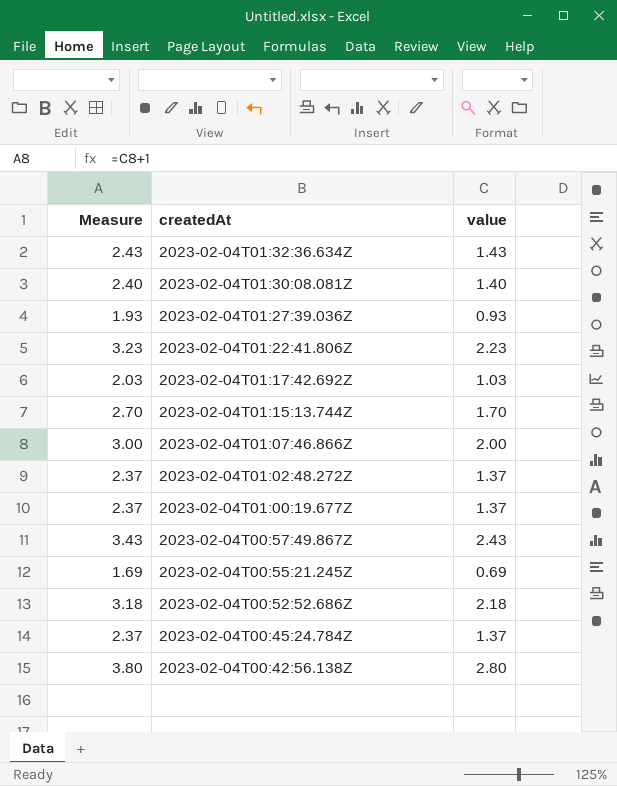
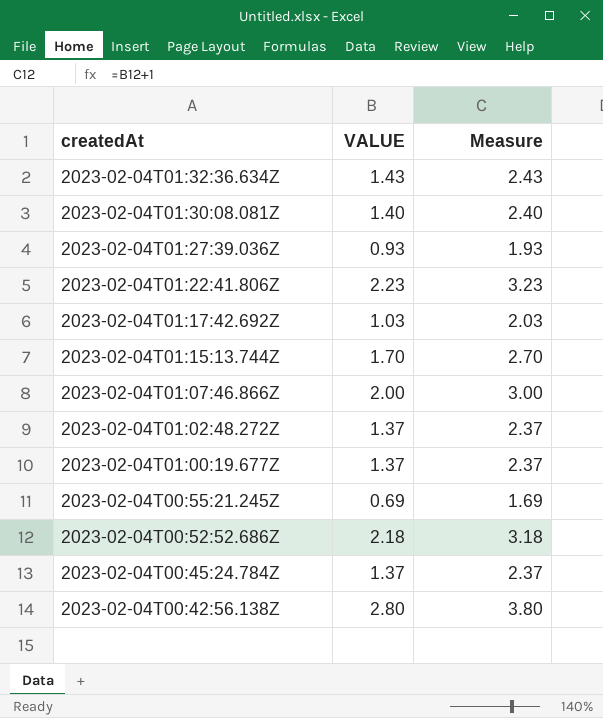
column name: value -> VALUE
column Measure | position: 1 -> 3
row 2023-02-04T00:57:49.867Z: 3.43 | 2.43 -> none

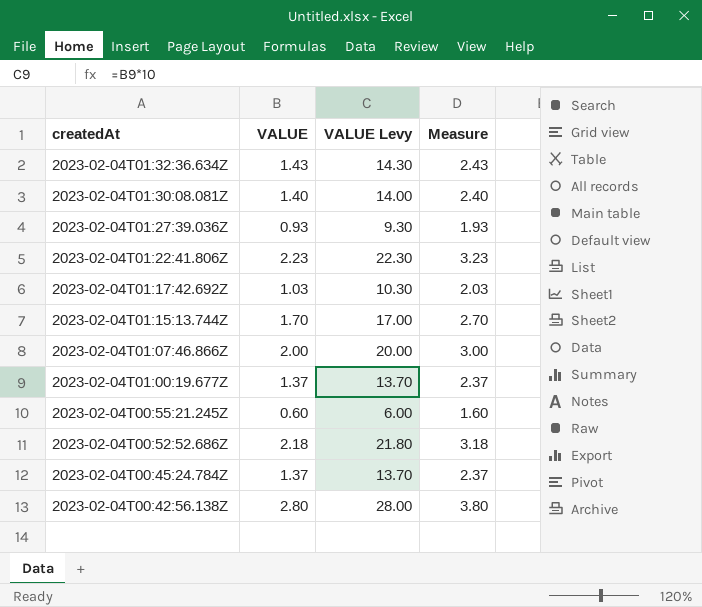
column VALUE Levy | formula: none -> [VALUE] * 10
row 2023-02-04T01:02:48.272Z: 1.37 | 2.37 -> none
2023-02-04T00:55:21.245Z | VALUE: 0.69 -> 0.60
2023-02-04T00:55:21.245Z | Measure: 1.69 -> 1.60

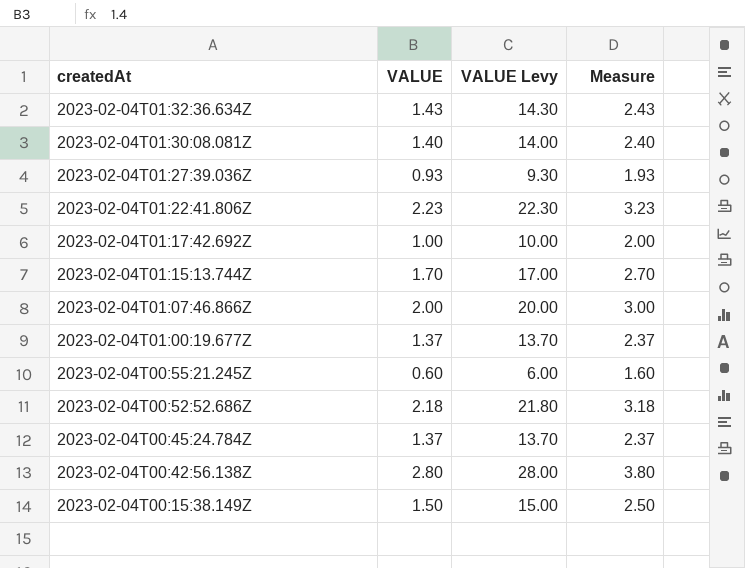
2023-02-04T01:17:42.692Z | VALUE: 1.03 -> 1.00
2023-02-04T01:17:42.692Z | VALUE Levy: 10.30 -> 10.00
2023-02-04T01:17:42.692Z | Measure: 2.03 -> 2.00
row 2023-02-04T00:15:38.149Z: none -> 1.50 | 15.00 | 2.50

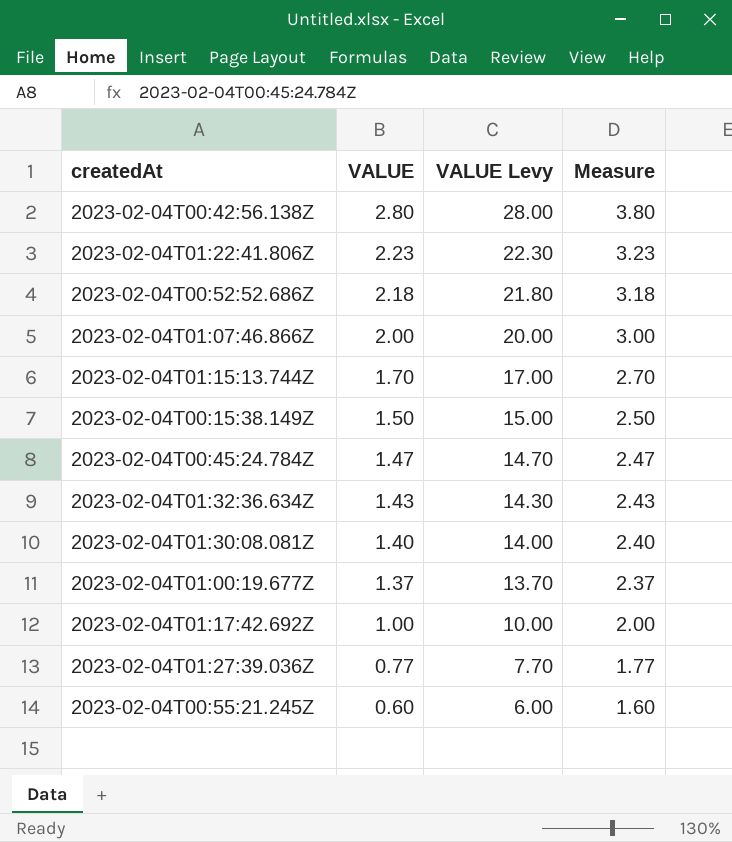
row order: createdAt descending -> VALUE descending
2023-02-04T00:45:24.784Z | VALUE: 1.37 -> 1.47
2023-02-04T00:45:24.784Z | VALUE Levy: 13.70 -> 14.70
2023-02-04T00:45:24.784Z | Measure: 2.37 -> 2.47
2023-02-04T01:27:39.036Z | VALUE: 0.93 -> 0.77
2023-02-04T01:27:39.036Z | VALUE Levy: 9.30 -> 7.70
2023-02-04T01:27:39.036Z | Measure: 1.93 -> 1.77

